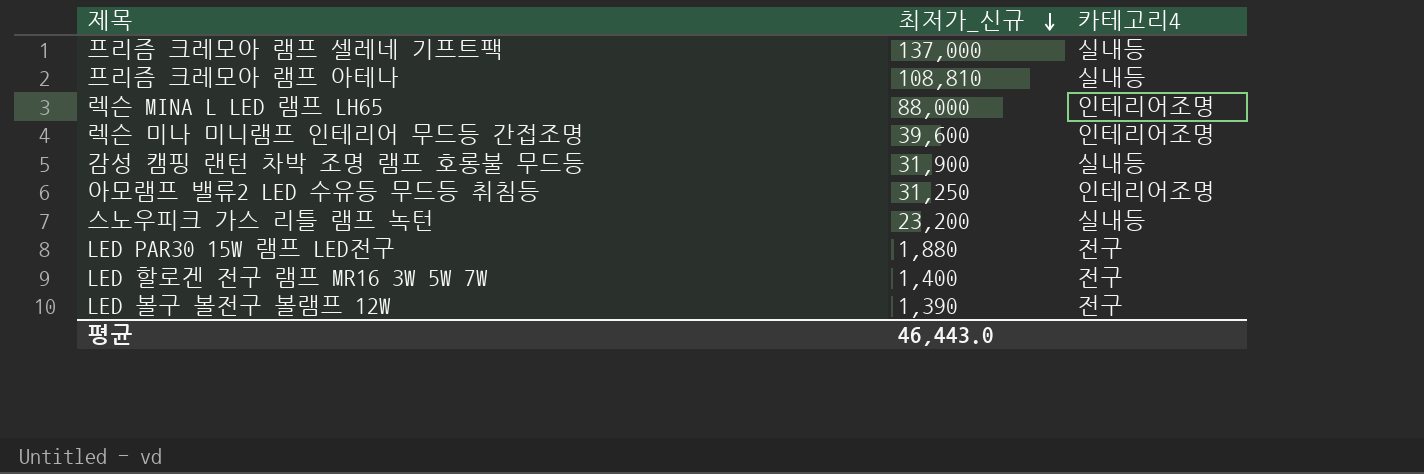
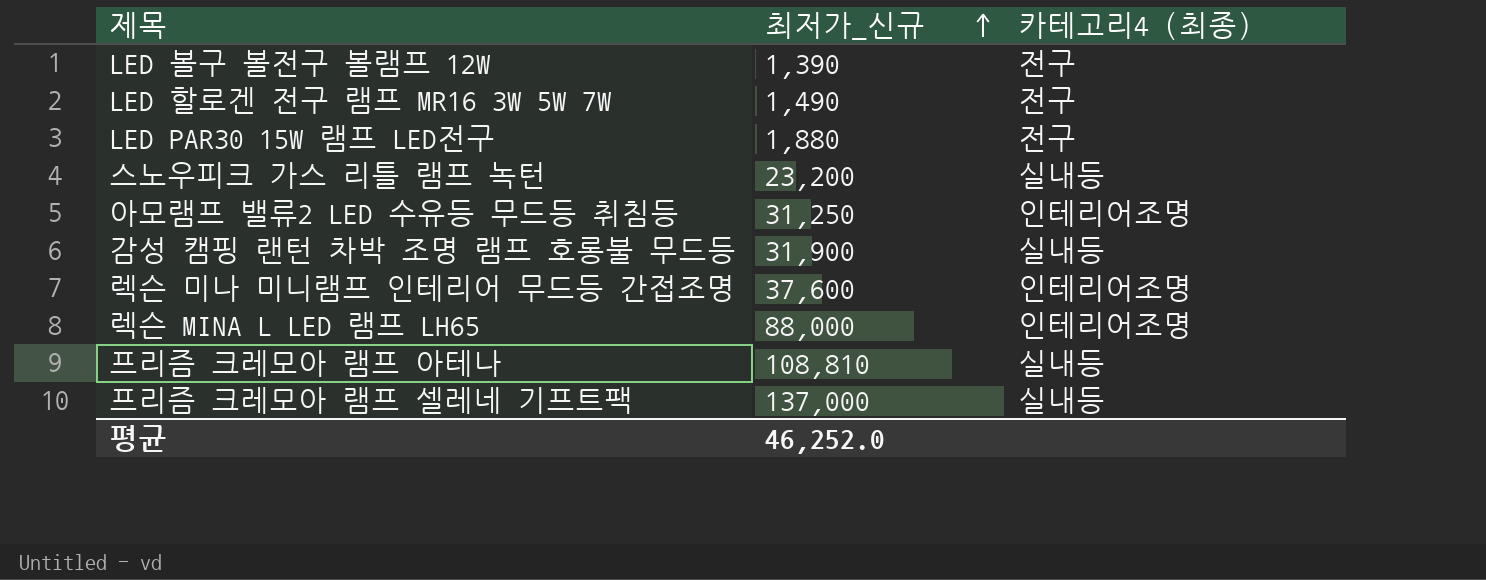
row order: 최저가_신규 descending -> 최저가_신규 ascending
column name: 카테고리4 -> 카테고리4 (최종)
LED 할로겐 전구 램프 MR16 3W 5W 7W | 최저가_신규: 1,400 -> 1,490
렉슨 미나 미니램프 인테리어 무드등 간접조명 | 최저가_신규: 39,600 -> 37,600
평균 | 최저가_신규: 46,443.0 -> 46,252.0

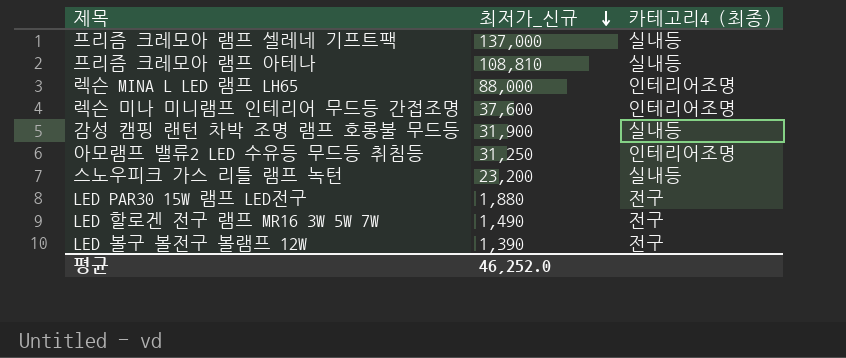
row order: 최저가_신규 ascending -> 최저가_신규 descending

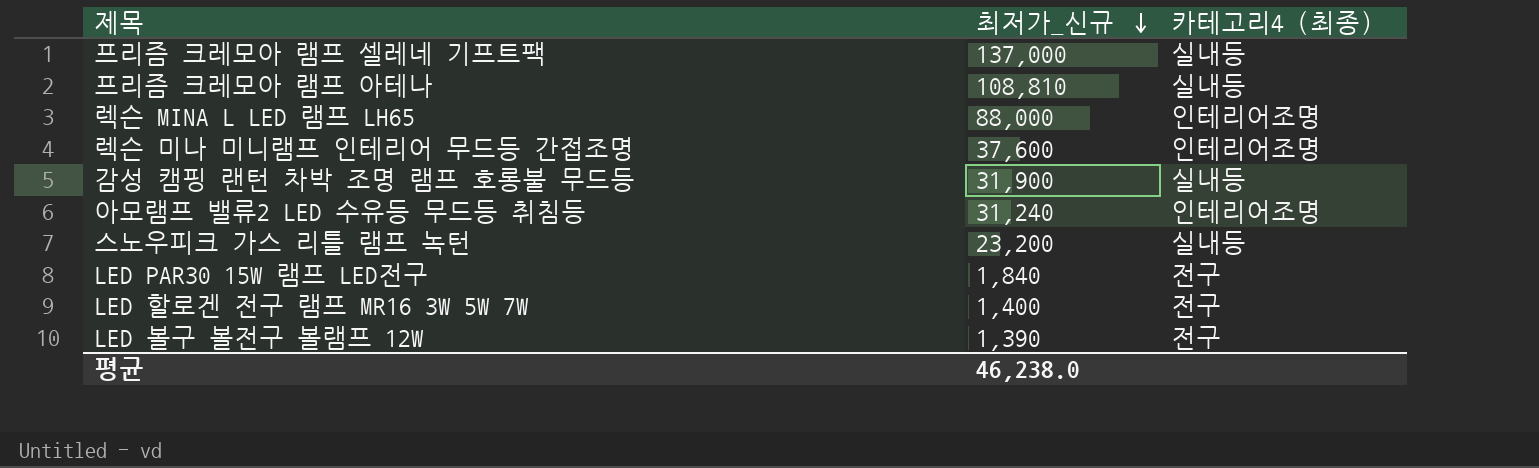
아모램프 밸류2 LED 수유등 무드등 취침등 | 최저가_신규: 31,250 -> 31,240
LED PAR30 15W 램프 LED전구 | 최저가_신규: 1,880 -> 1,840
LED 할로겐 전구 램프 MR16 3W 5W 7W | 최저가_신규: 1,490 -> 1,400
평균 | 최저가_신규: 46,252.0 -> 46,238.0

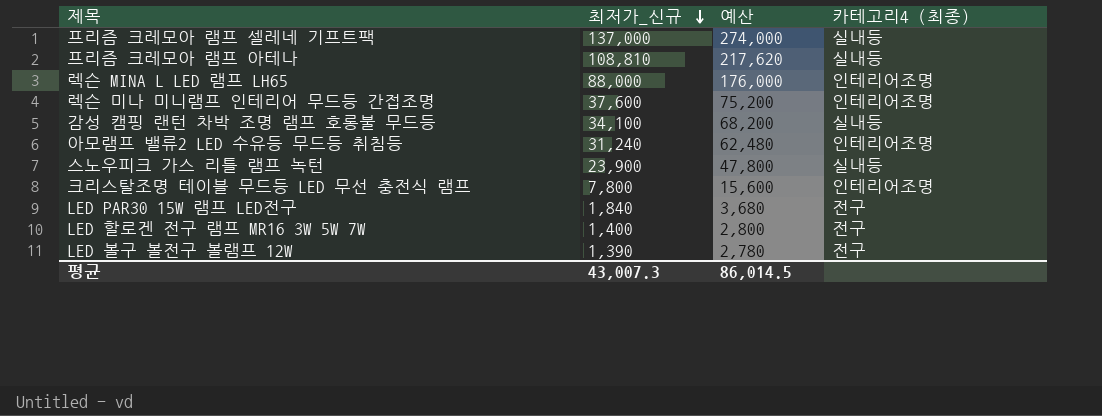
column 예산 | formula: none -> [최저가_신규] * 2
감성 캠핑 랜턴 차박 조명 램프 호롱불 무드등 | 최저가_신규: 31,900 -> 34,100
스노우피크 가스 리틀 램프 녹턴 | 최저가_신규: 23,200 -> 23,900
row 크리스탈조명 테이블 무드등 LED 무선 충전식 램프: none -> 7,800 | 15,600 | 인테리어조명
평균 | 최저가_신규: 46,238.0 -> 43,007.3

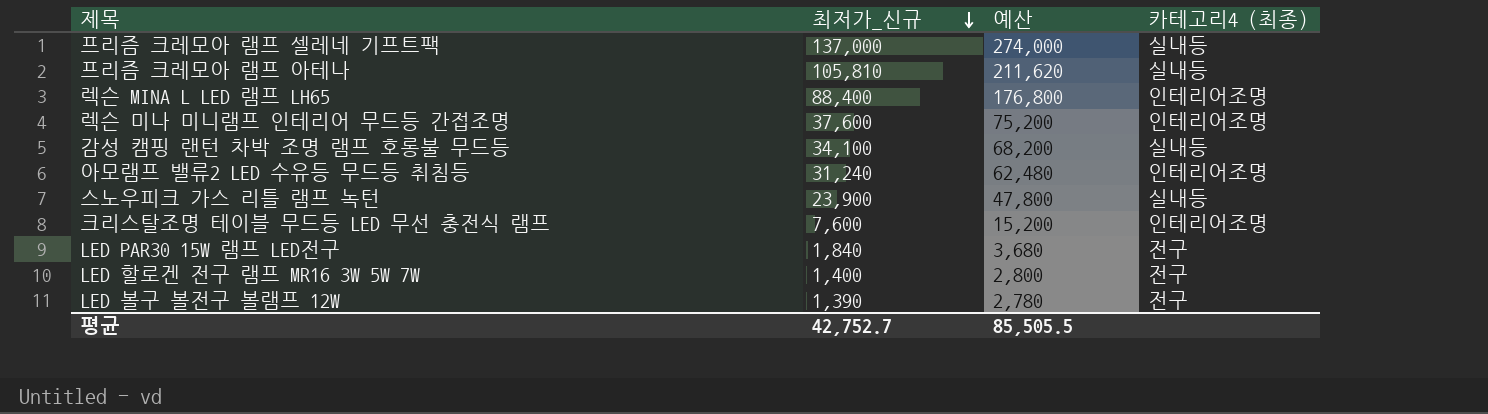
프리즘 크레모아 램프 아테나 | 최저가_신규: 108,810 -> 105,810
프리즘 크레모아 램프 아테나 | 예산: 217,620 -> 211,620
렉슨 MINA L LED 램프 LH65 | 최저가_신규: 88,000 -> 88,400
렉슨 MINA L LED 램프 LH65 | 예산: 176,000 -> 176,800
크리스탈조명 테이블 무드등 LED 무선 충전식 램프 | 최저가_신규: 7,800 -> 7,600
크리스탈조명 테이블 무드등 LED 무선 충전식 램프 | 예산: 15,600 -> 15,200
평균 | 최저가_신규: 43,007.3 -> 42,752.7
평균 | 예산: 86,014.5 -> 85,505.5

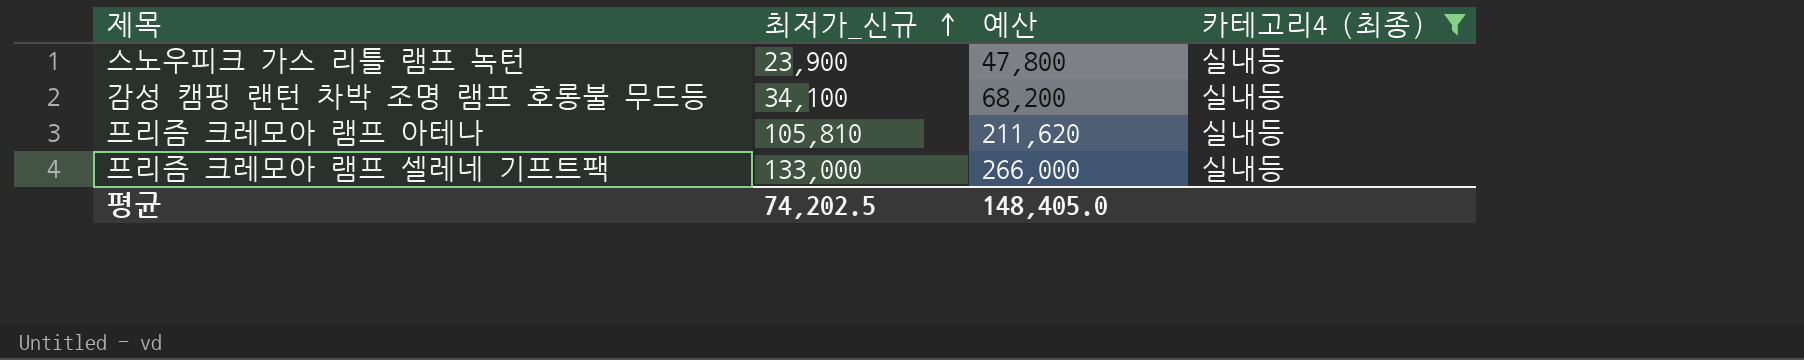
filter: none -> 카테고리4 (최종) = 실내등
row order: 최저가_신규 descending -> 최저가_신규 ascending
프리즘 크레모아 램프 셀레네 기프트팩 | 최저가_신규: 137,000 -> 133,000
프리즘 크레모아 램프 셀레네 기프트팩 | 예산: 274,000 -> 266,000
평균 | 최저가_신규: 42,752.7 -> 74,202.5
평균 | 예산: 85,505.5 -> 148,405.0

